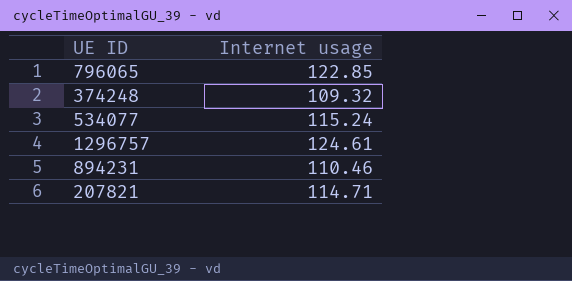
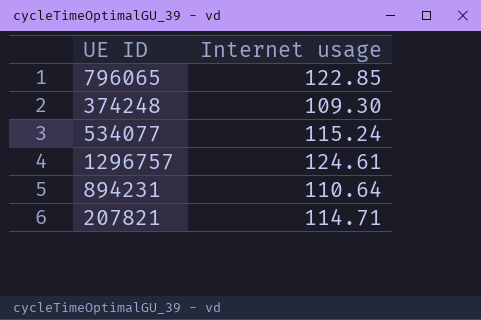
374248 | Internet usage: 109.32 -> 109.30
894231 | Internet usage: 110.46 -> 110.64

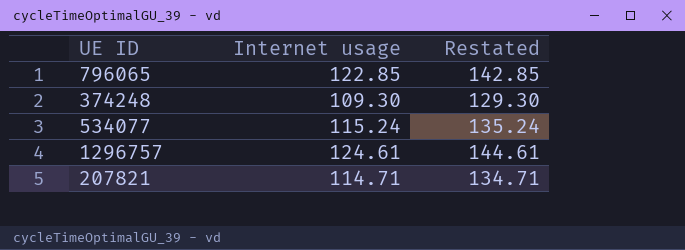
column Restated | formula: none -> [Internet usage] + 20
row 894231: 110.64 -> none

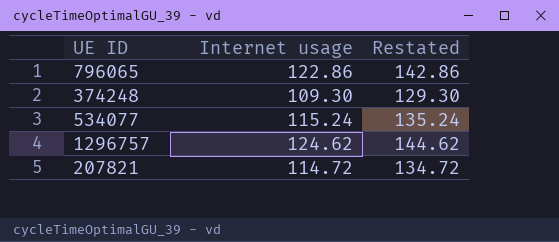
796065 | Internet usage: 122.85 -> 122.86
796065 | Restated: 142.85 -> 142.86
1296757 | Internet usage: 124.61 -> 124.62
1296757 | Restated: 144.61 -> 144.62
207821 | Internet usage: 114.71 -> 114.72
207821 | Restated: 134.71 -> 134.72

